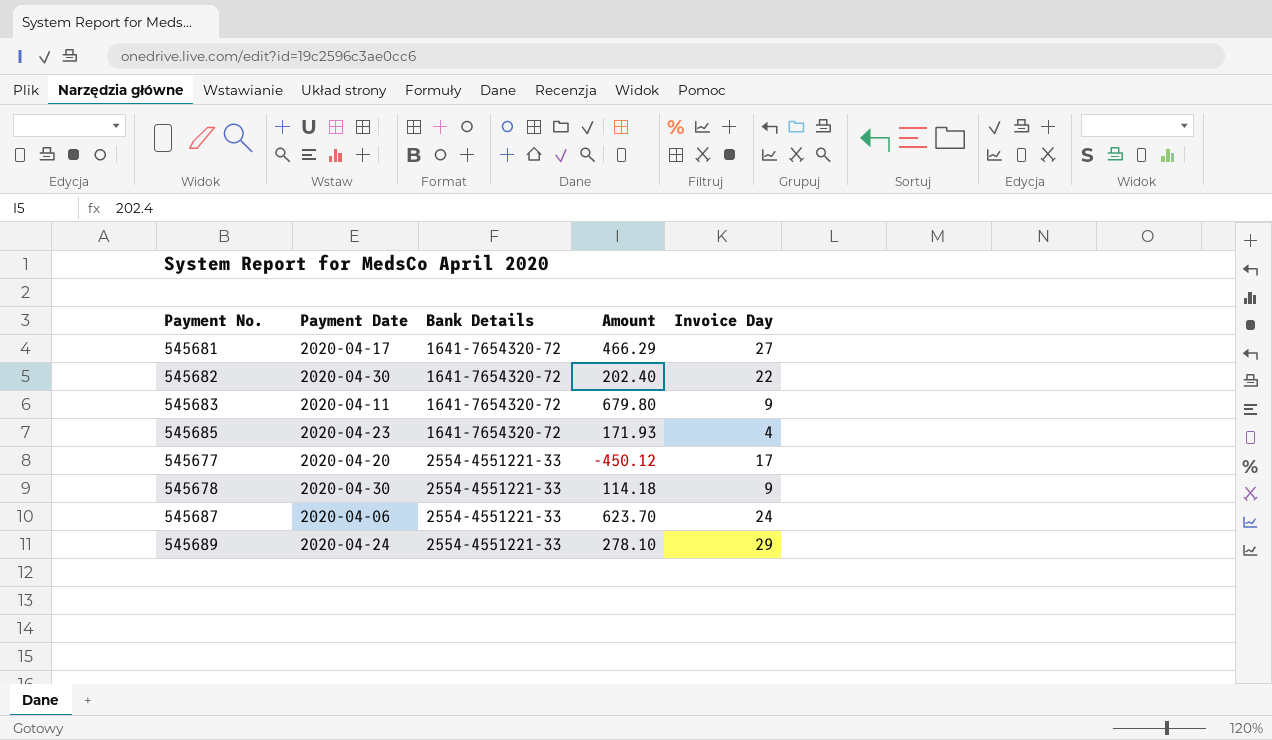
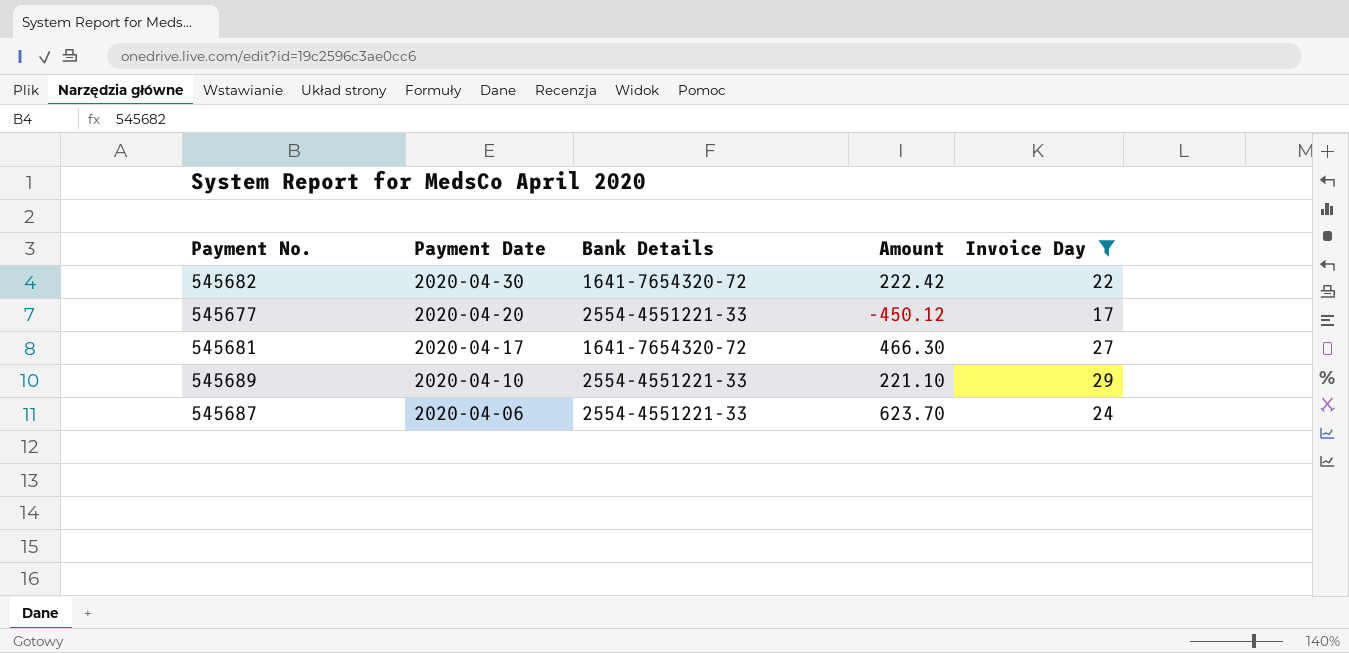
filter: none -> Invoice Day >= 17
row order: Bank Details ascending -> Payment Date descending
545682 | Amount: 202.40 -> 222.42
545681 | Amount: 466.29 -> 466.30
545689 | Payment Date: 2020-04-24 -> 2020-04-10
545689 | Amount: 278.10 -> 221.10

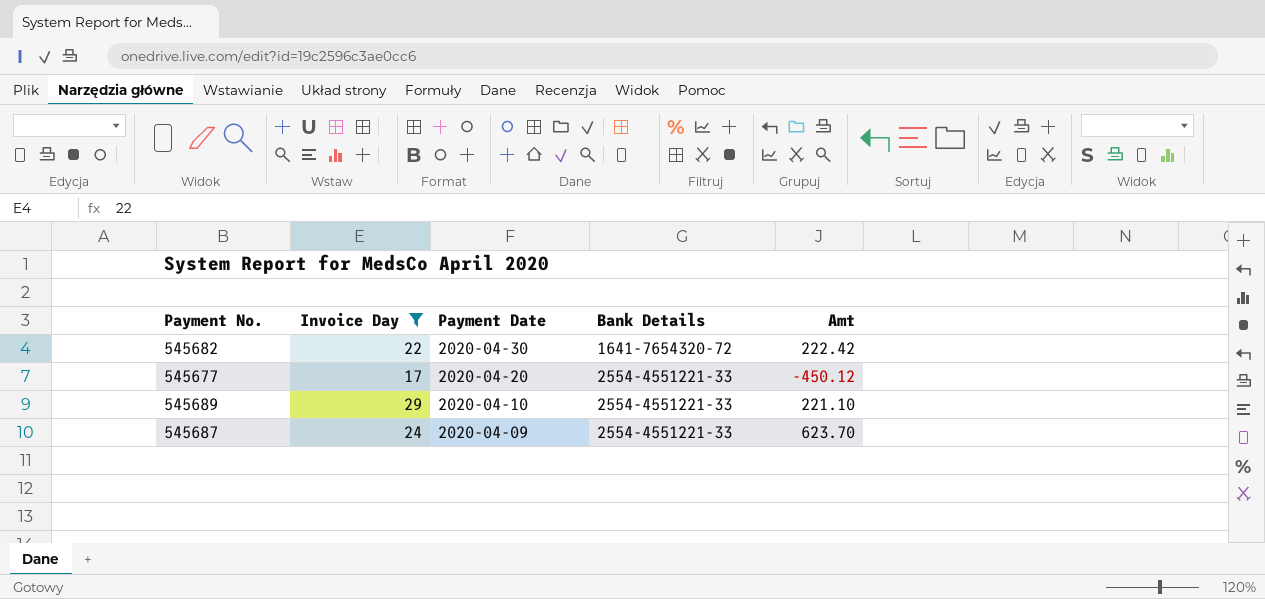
column Invoice Day | position: 5 -> 2
column name: Amount -> Amt
row 545681: 2020-04-17 | 1641-7654320-72 | 466.30 | 27 -> none
545687 | Payment Date: 2020-04-06 -> 2020-04-09

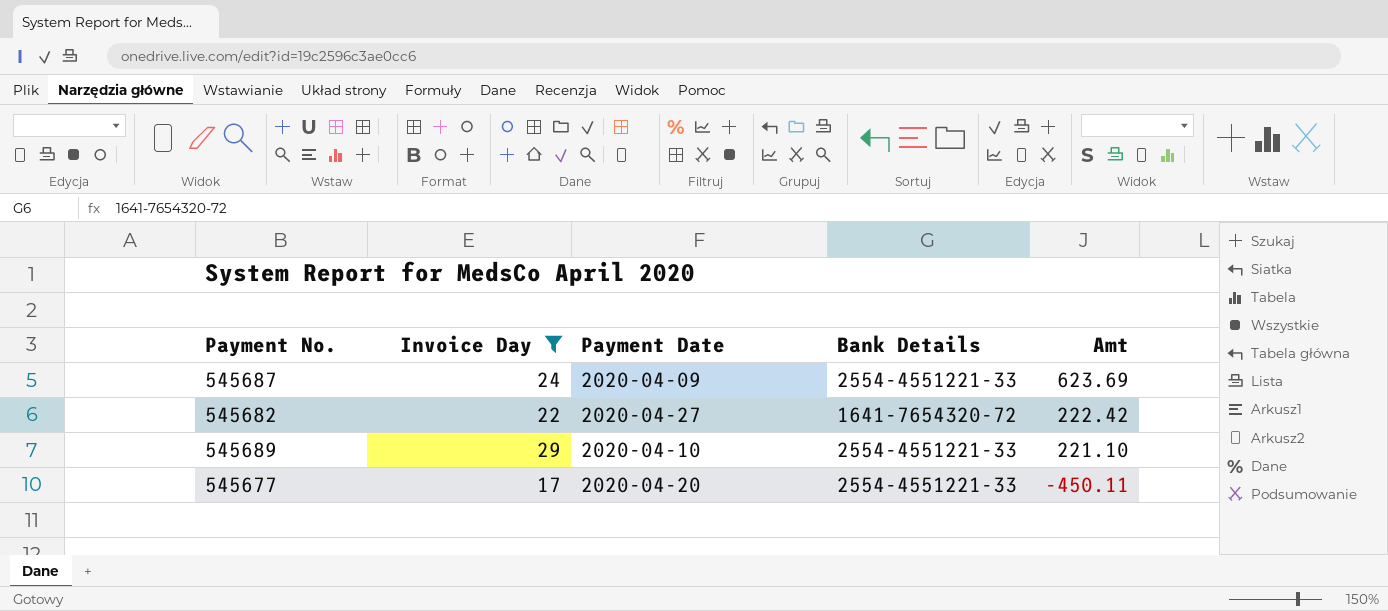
row order: Payment Date descending -> Amt descending
545687 | Amt: 623.70 -> 623.69
545682 | Payment Date: 2020-04-30 -> 2020-04-27
545677 | Amt: -450.12 -> -450.11

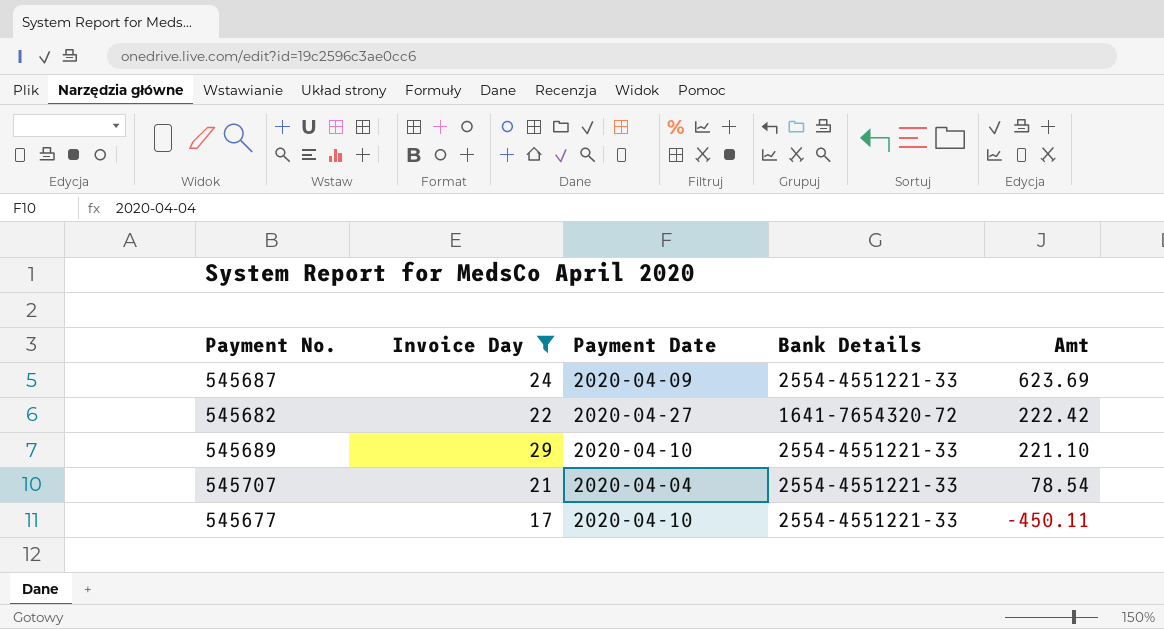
row 545707: none -> 21 | 2020-04-04 | 2554-4551221-33 | 78.54
545677 | Payment Date: 2020-04-20 -> 2020-04-10

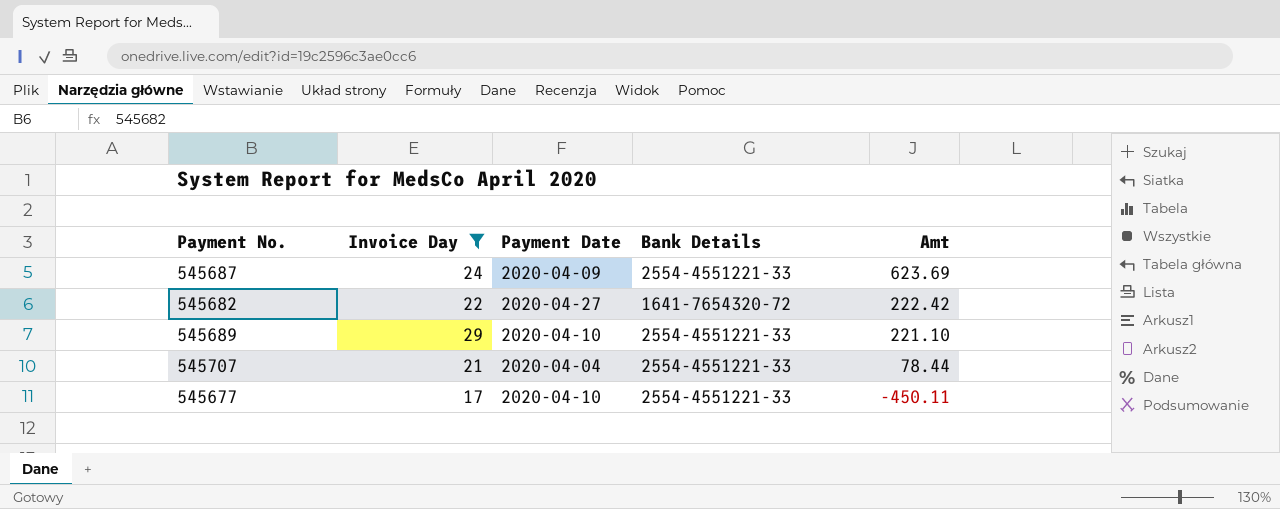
545707 | Amt: 78.54 -> 78.44

